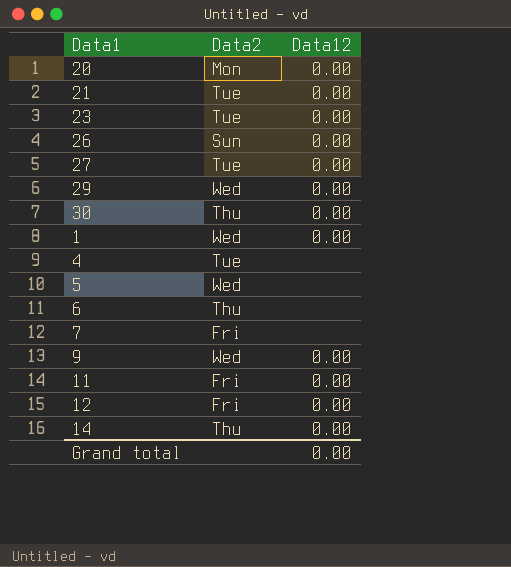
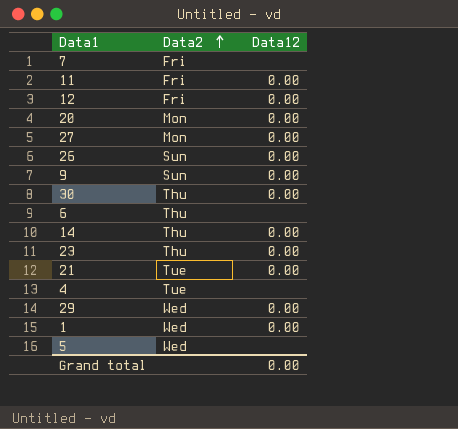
row order: none -> Data2 ascending
27 | Data2: Tue -> Mon
9 | Data2: Wed -> Sun
23 | Data2: Tue -> Thu

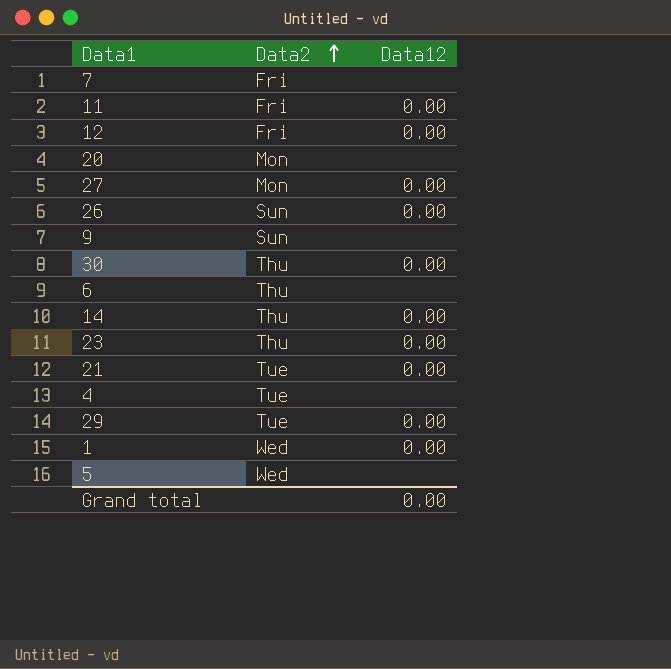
20 | Data12: 0.00 -> none
9 | Data12: 0.00 -> none
29 | Data2: Wed -> Tue

